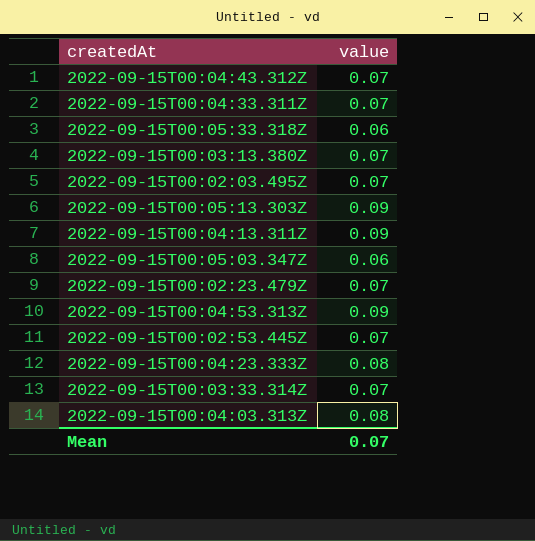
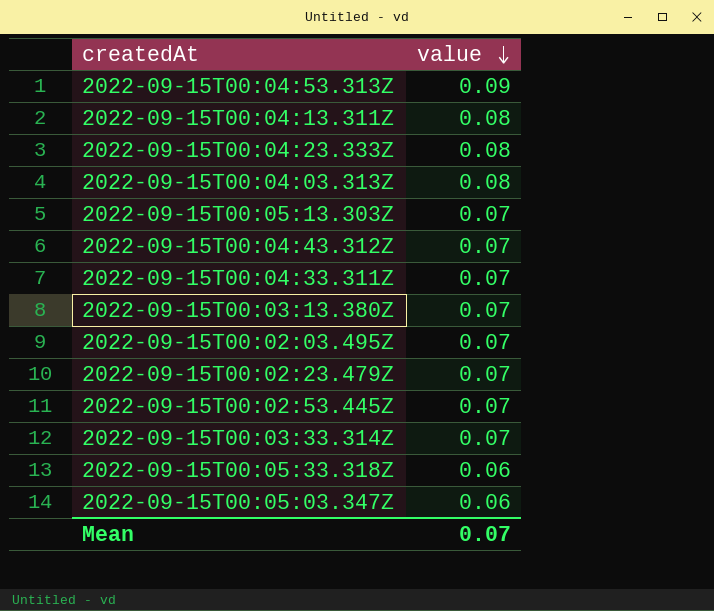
row order: none -> value descending
2022-09-15T00:04:13.311Z | value: 0.09 -> 0.08
2022-09-15T00:05:13.303Z | value: 0.09 -> 0.07

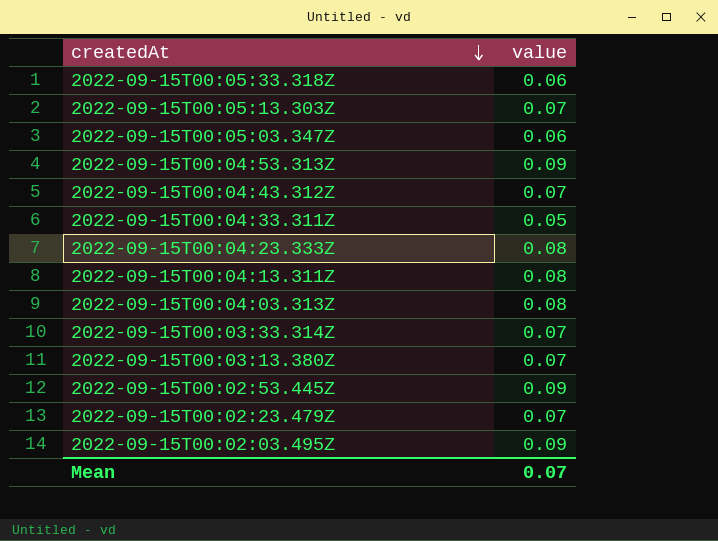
row order: value descending -> createdAt descending
2022-09-15T00:04:33.311Z | value: 0.07 -> 0.05
2022-09-15T00:02:53.445Z | value: 0.07 -> 0.09
2022-09-15T00:02:03.495Z | value: 0.07 -> 0.09

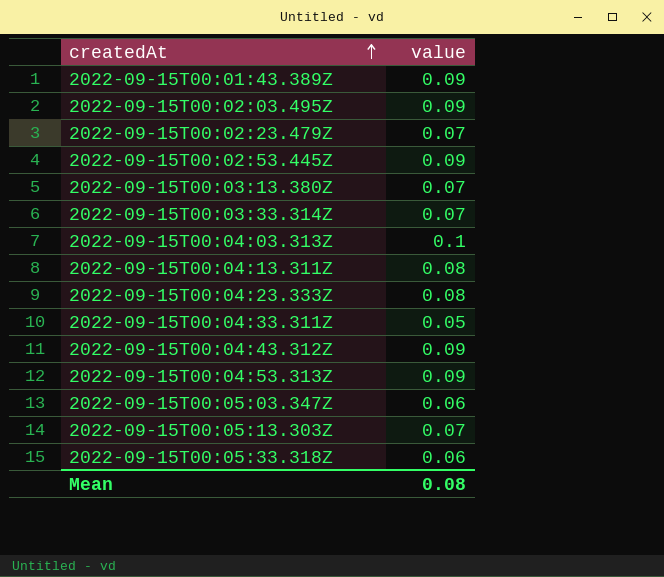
row order: createdAt descending -> createdAt ascending
row 2022-09-15T00:01:43.389Z: none -> 0.09
2022-09-15T00:04:03.313Z | value: 0.08 -> 0.1
2022-09-15T00:04:43.312Z | value: 0.07 -> 0.09
Mean | value: 0.07 -> 0.08

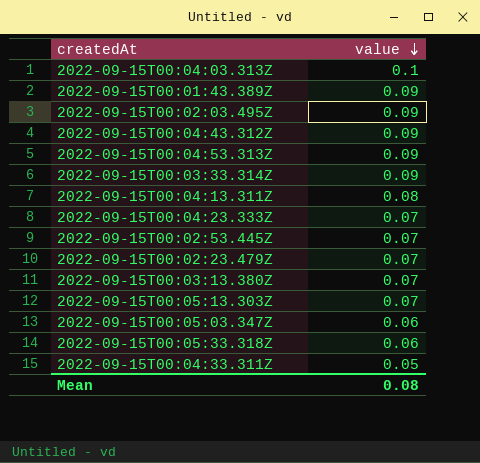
row order: createdAt ascending -> value descending
2022-09-15T00:03:33.314Z | value: 0.07 -> 0.09
2022-09-15T00:04:23.333Z | value: 0.08 -> 0.07
2022-09-15T00:02:53.445Z | value: 0.09 -> 0.07

